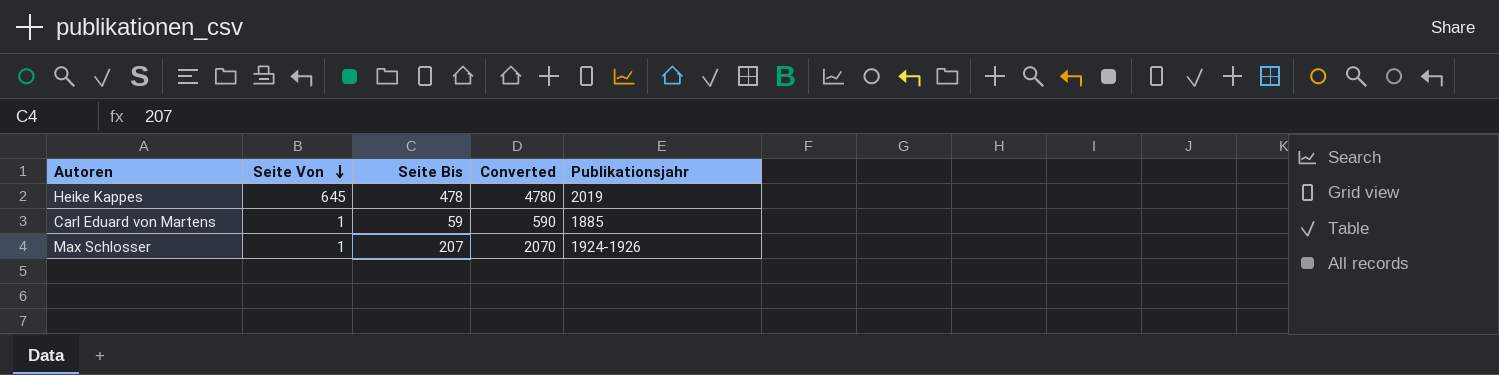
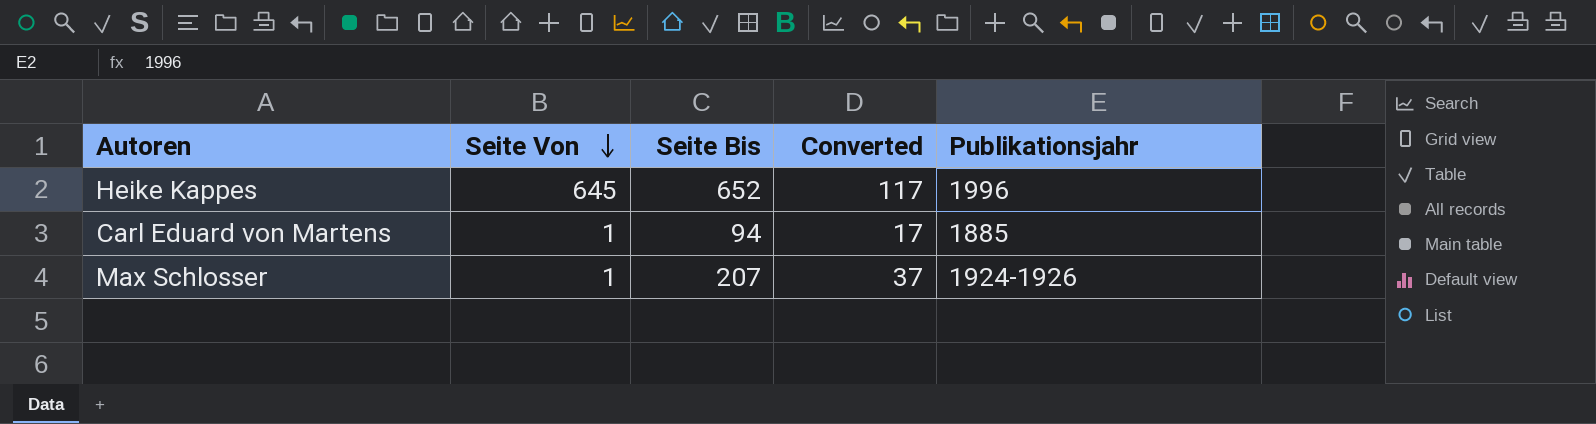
column Converted | formula: [Seite Bis] * 10 -> [Seite Bis] * 0.18
Heike Kappes | Seite Bis: 478 -> 652
Heike Kappes | Publikationsjahr: 2019 -> 1996
Carl Eduard von Martens | Seite Bis: 59 -> 94

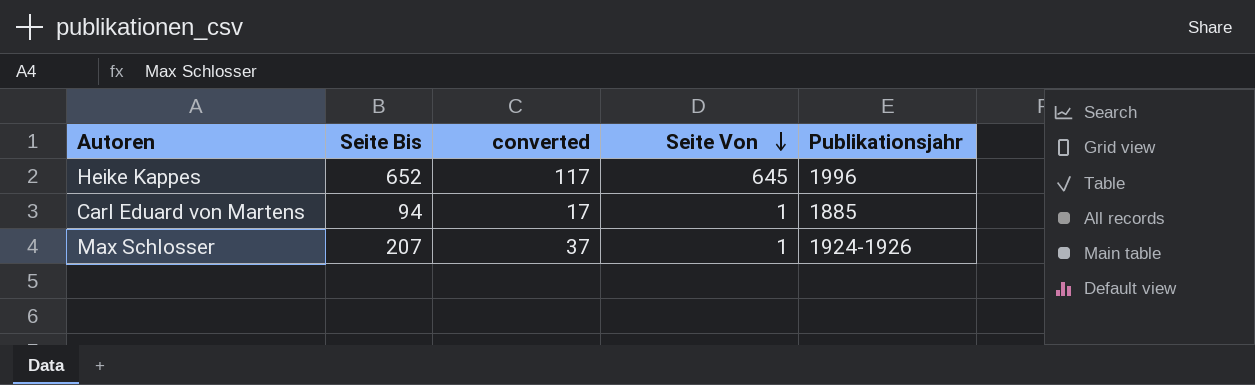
column name: Converted -> converted
column Seite Von | position: 2 -> 4

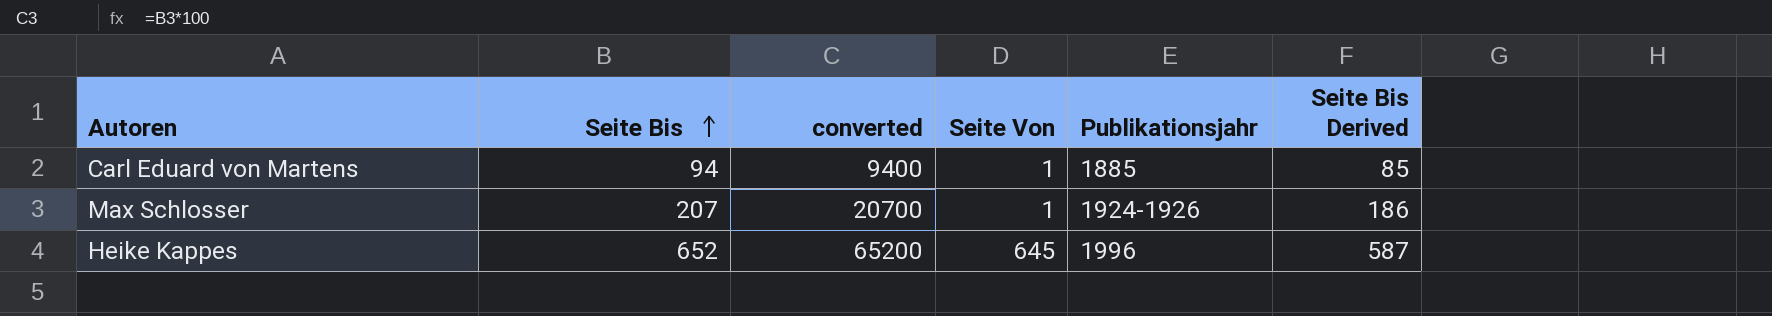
row order: Seite Von descending -> Seite Bis ascending
column converted | formula: [Seite Bis] * 0.18 -> [Seite Bis] * 100
column Seite Bis Derived | formula: none -> [Seite Bis] * 0.9

